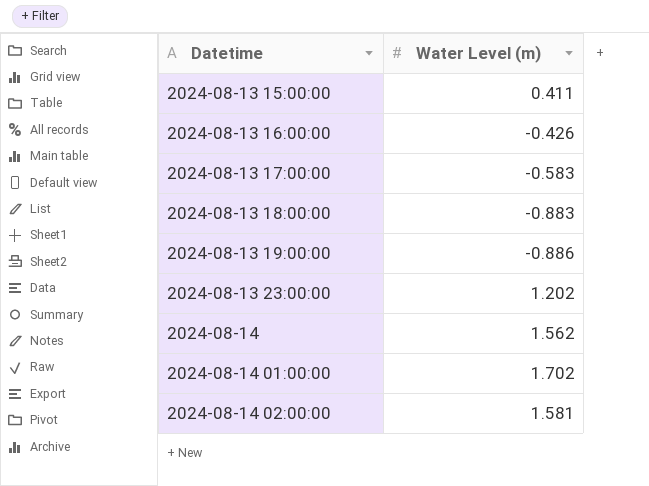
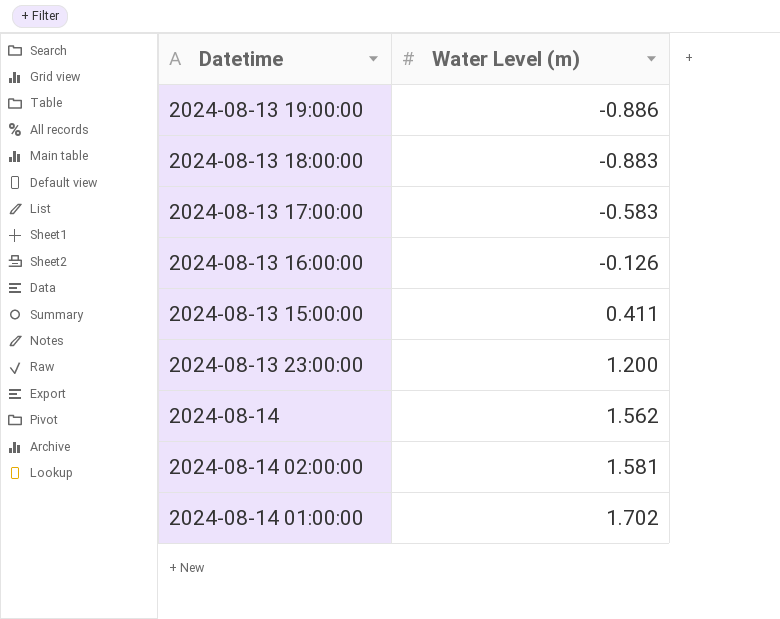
row order: Datetime ascending -> Water Level (m) ascending
2024-08-13 16:00:00 | Water Level (m): -0.426 -> -0.126
2024-08-13 23:00:00 | Water Level (m): 1.202 -> 1.200

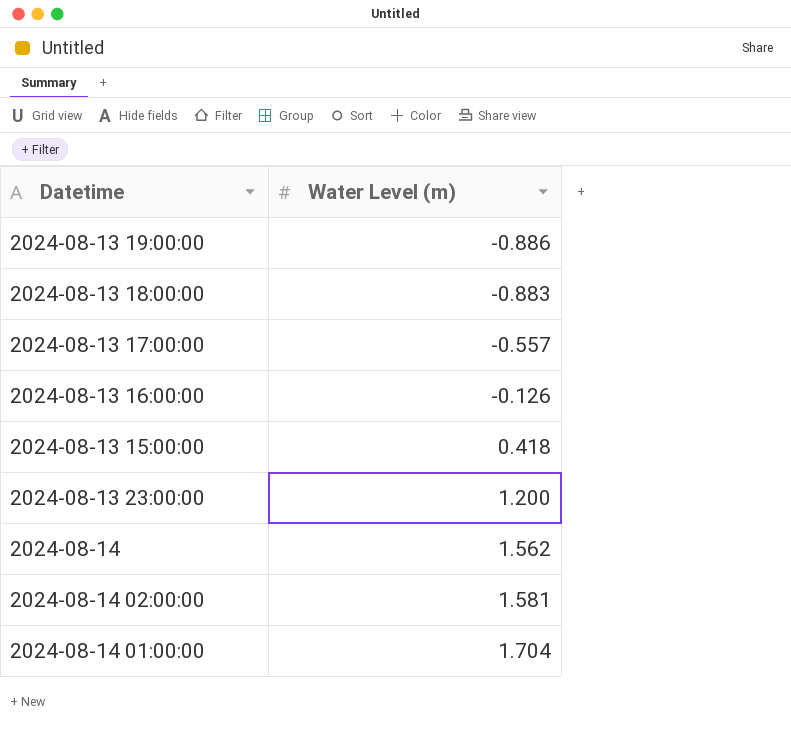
2024-08-13 17:00:00 | Water Level (m): -0.583 -> -0.557
2024-08-13 15:00:00 | Water Level (m): 0.411 -> 0.418
2024-08-14 01:00:00 | Water Level (m): 1.702 -> 1.704

